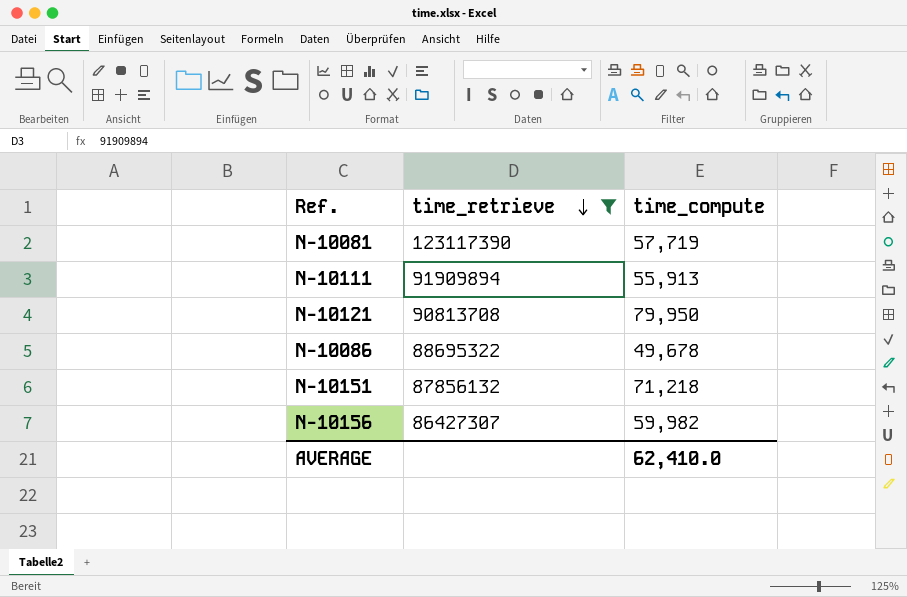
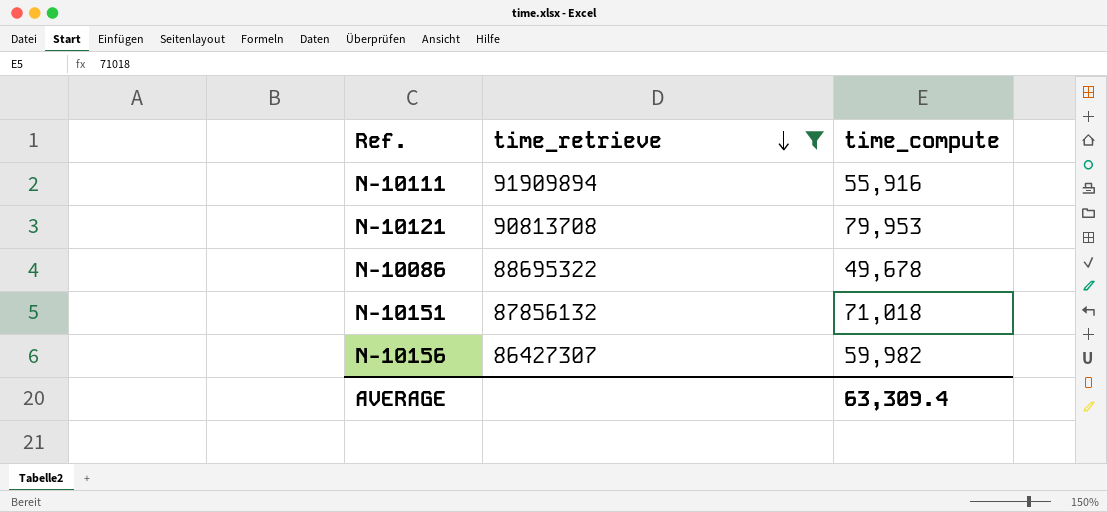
row N-10081: 123117390 | 57,719 -> none
N-10111 | time_compute: 55,913 -> 55,916
N-10121 | time_compute: 79,950 -> 79,953
N-10151 | time_compute: 71,218 -> 71,018
AVERAGE | time_compute: 62,410.0 -> 63,309.4

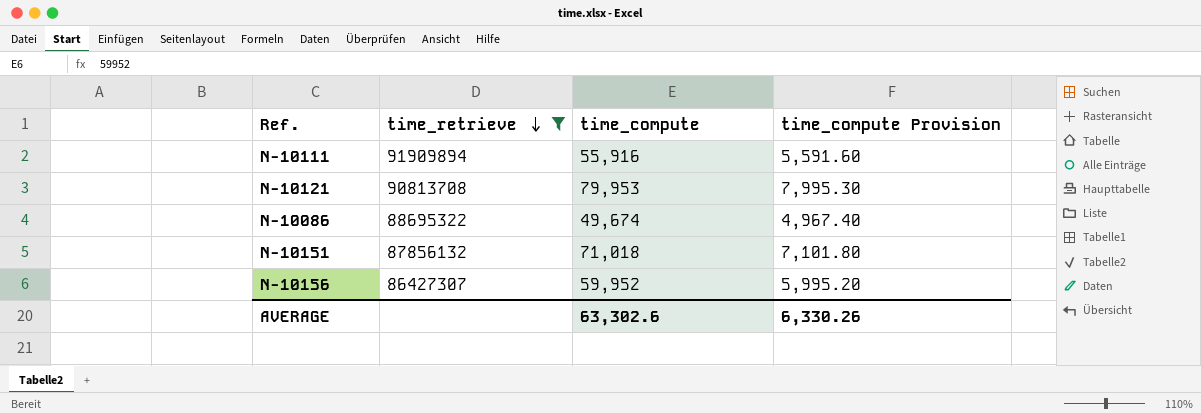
column time_compute Provision | formula: none -> [time_compute] * 0.1
N-10086 | time_compute: 49,678 -> 49,674
N-10156 | time_compute: 59,982 -> 59,952
AVERAGE | time_compute: 63,309.4 -> 63,302.6

